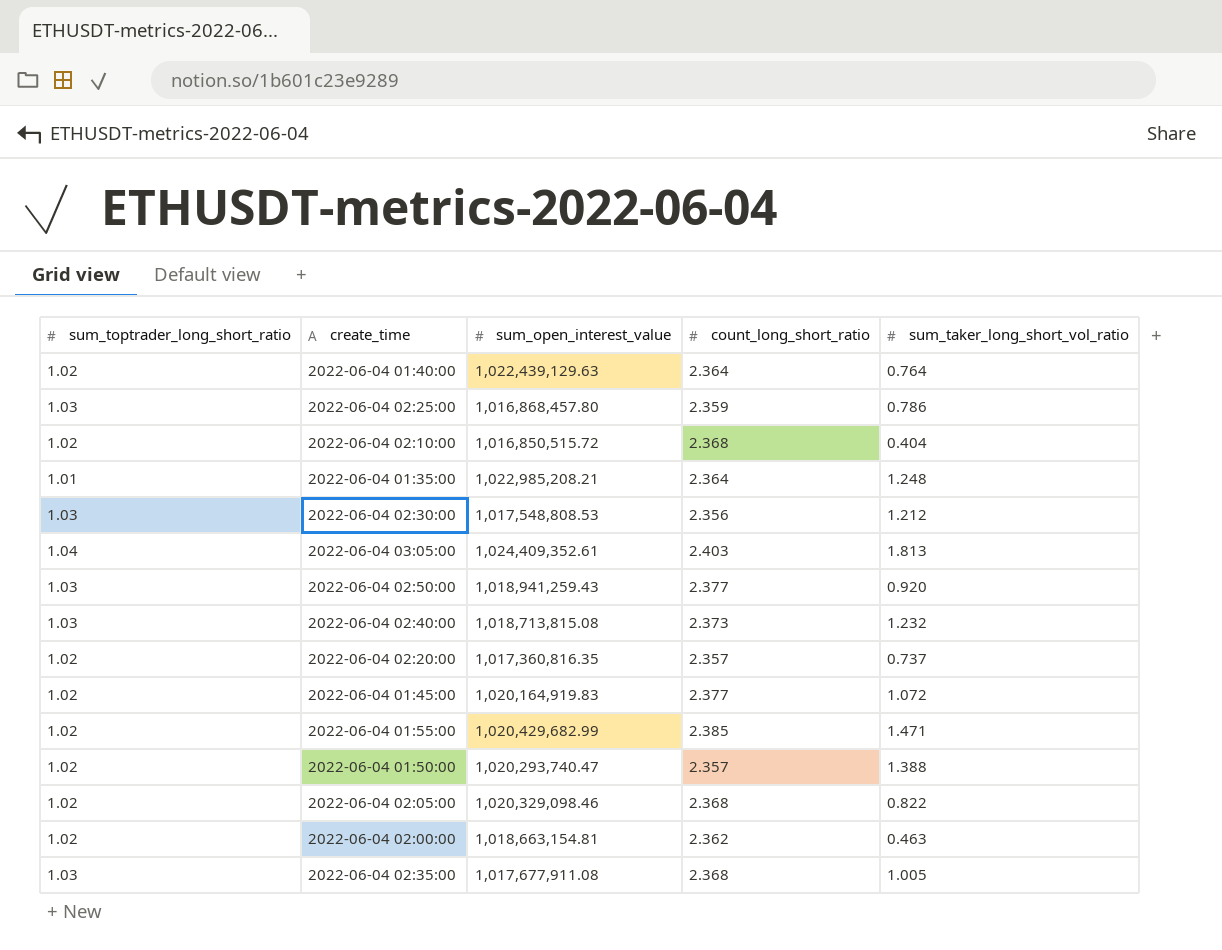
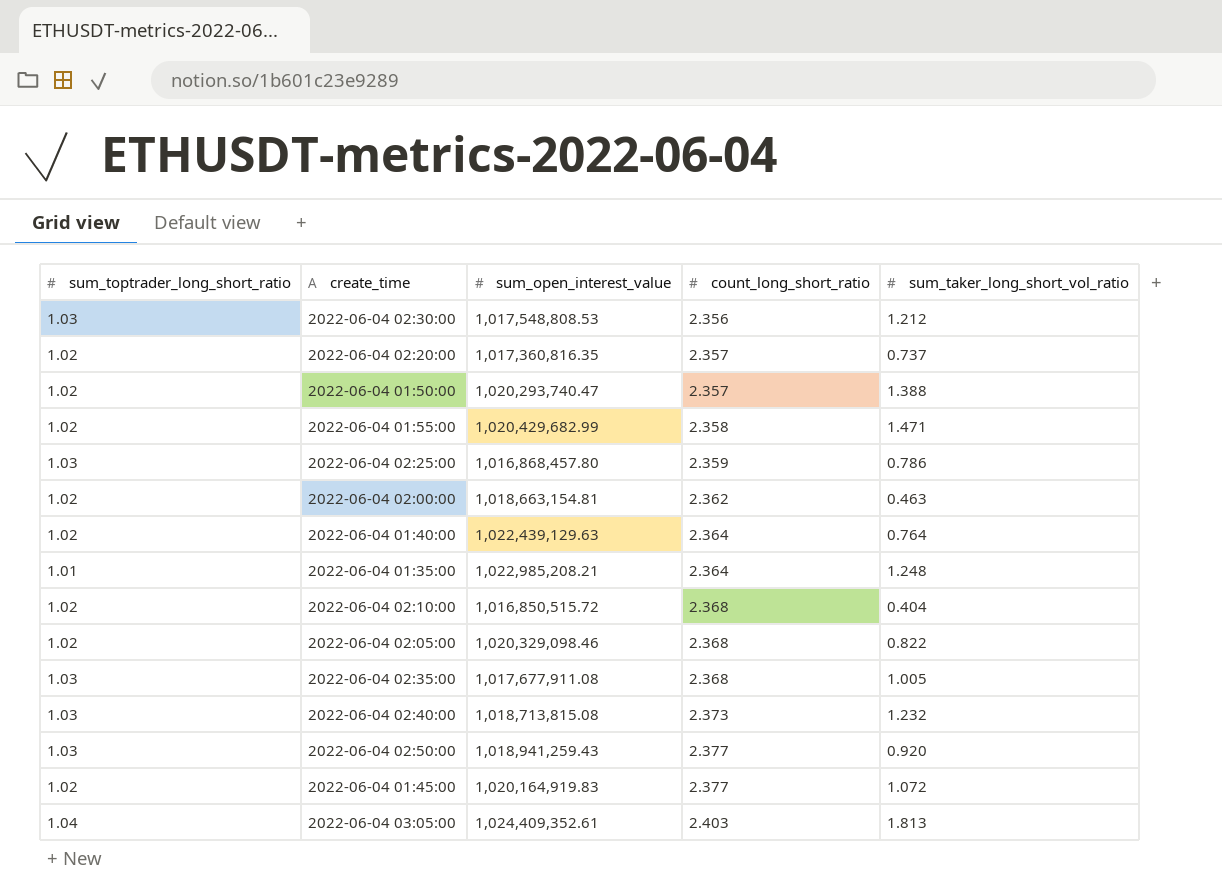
row order: none -> count_long_short_ratio ascending
2022-06-04 01:55:00 | count_long_short_ratio: 2.385 -> 2.358

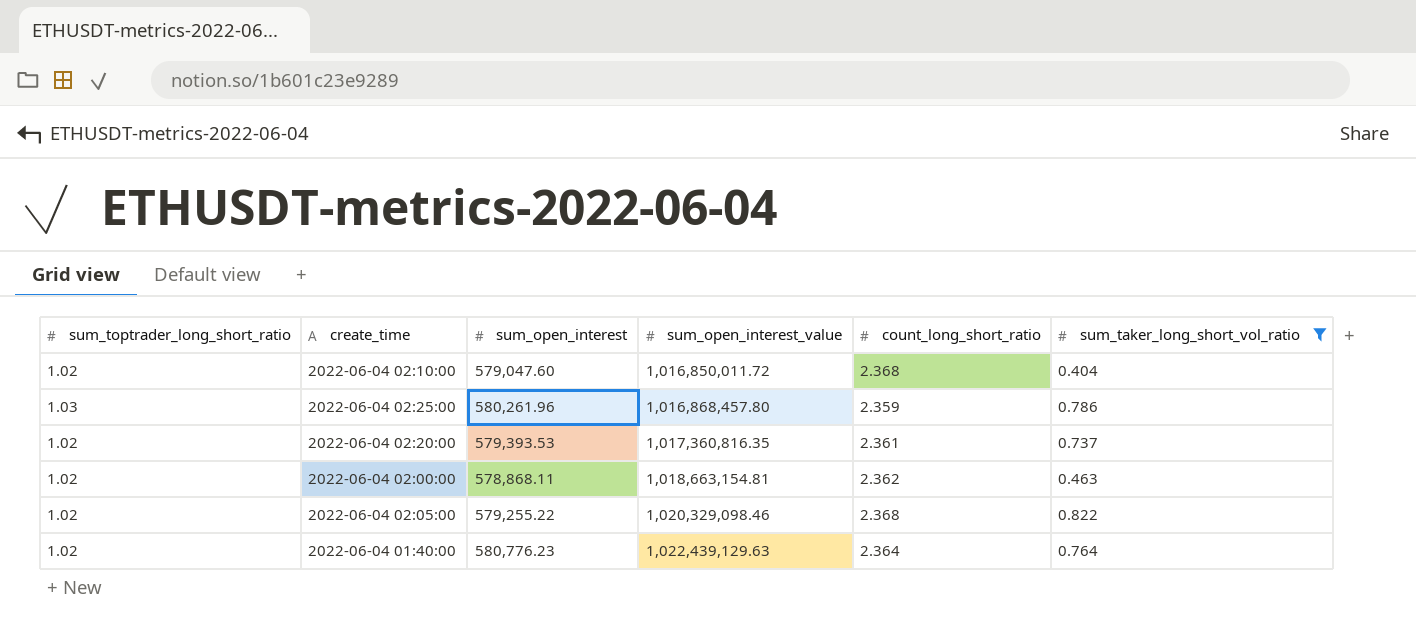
filter: none -> sum_taker_long_short_vol_ratio <= 0.822
row order: count_long_short_ratio ascending -> sum_open_interest_value ascending
column sum_open_interest | position: none -> 3
2022-06-04 02:10:00 | sum_open_interest_value: 1,016,850,515.72 -> 1,016,850,011.72
2022-06-04 02:20:00 | count_long_short_ratio: 2.357 -> 2.361

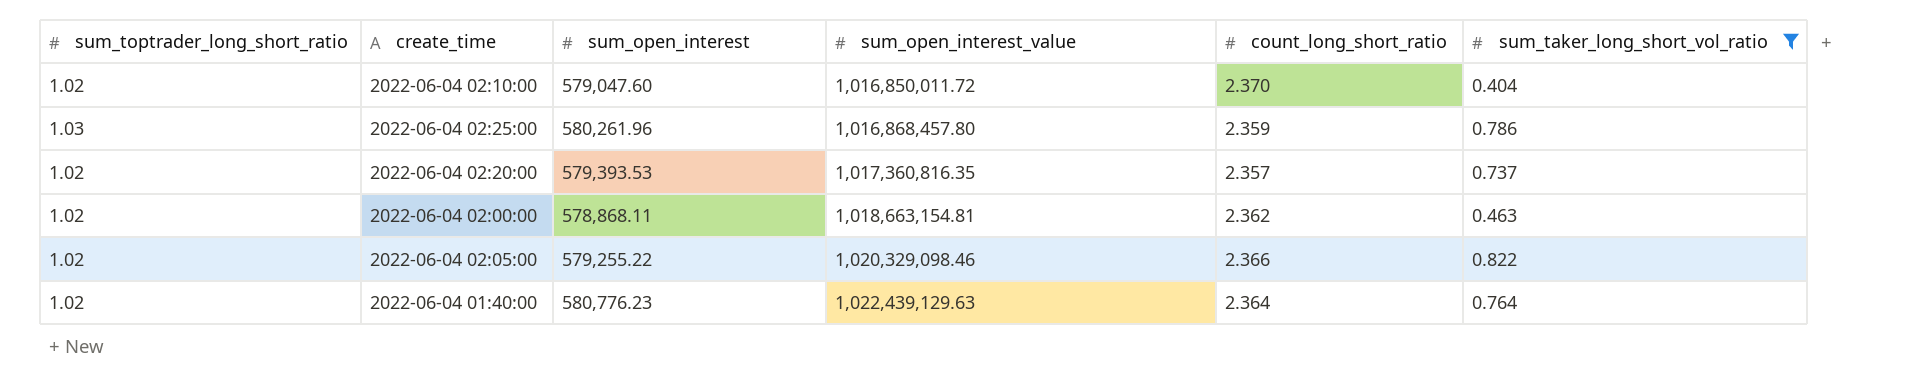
2022-06-04 02:10:00 | count_long_short_ratio: 2.368 -> 2.370
2022-06-04 02:20:00 | count_long_short_ratio: 2.361 -> 2.357
2022-06-04 02:05:00 | count_long_short_ratio: 2.368 -> 2.366

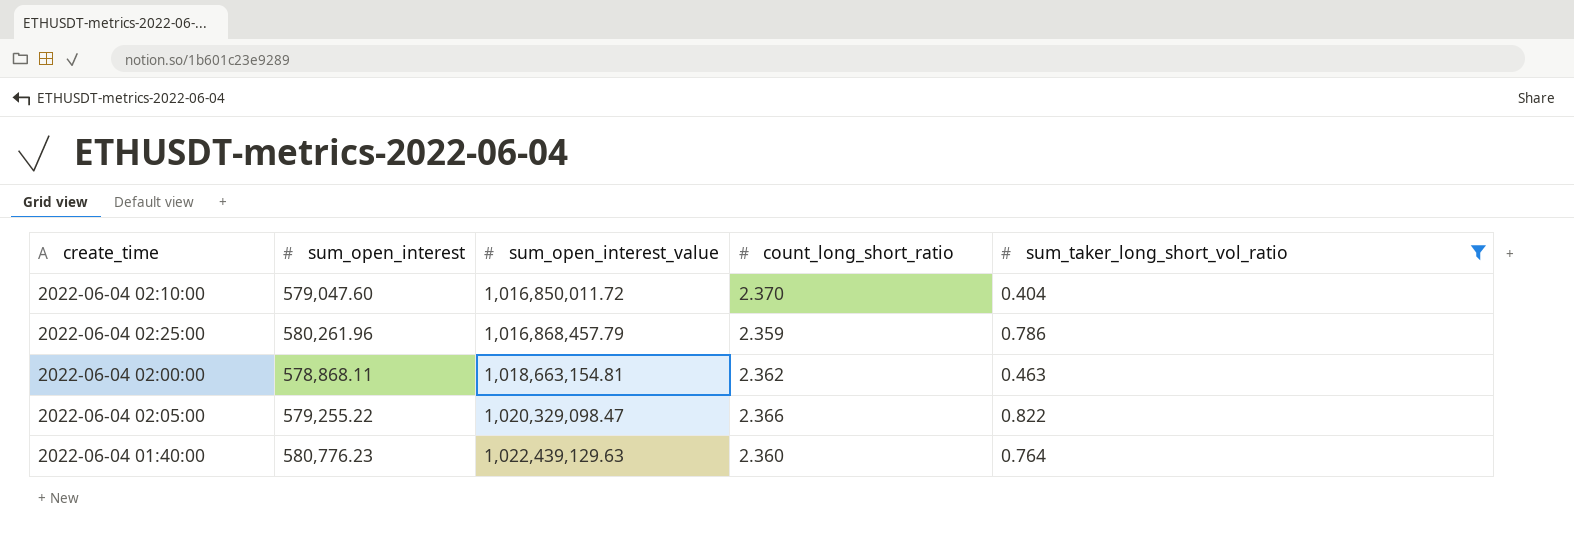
column sum_toptrader_long_short_ratio | position: 1 -> none
row 2022-06-04 02:20:00: 1.02 | 579,393.53 | 1,017,360,816.35 | 2.357 | 0.737 -> none
2022-06-04 02:25:00 | sum_open_interest_value: 1,016,868,457.80 -> 1,016,868,457.79
2022-06-04 02:05:00 | sum_open_interest_value: 1,020,329,098.46 -> 1,020,329,098.47
2022-06-04 01:40:00 | count_long_short_ratio: 2.364 -> 2.360

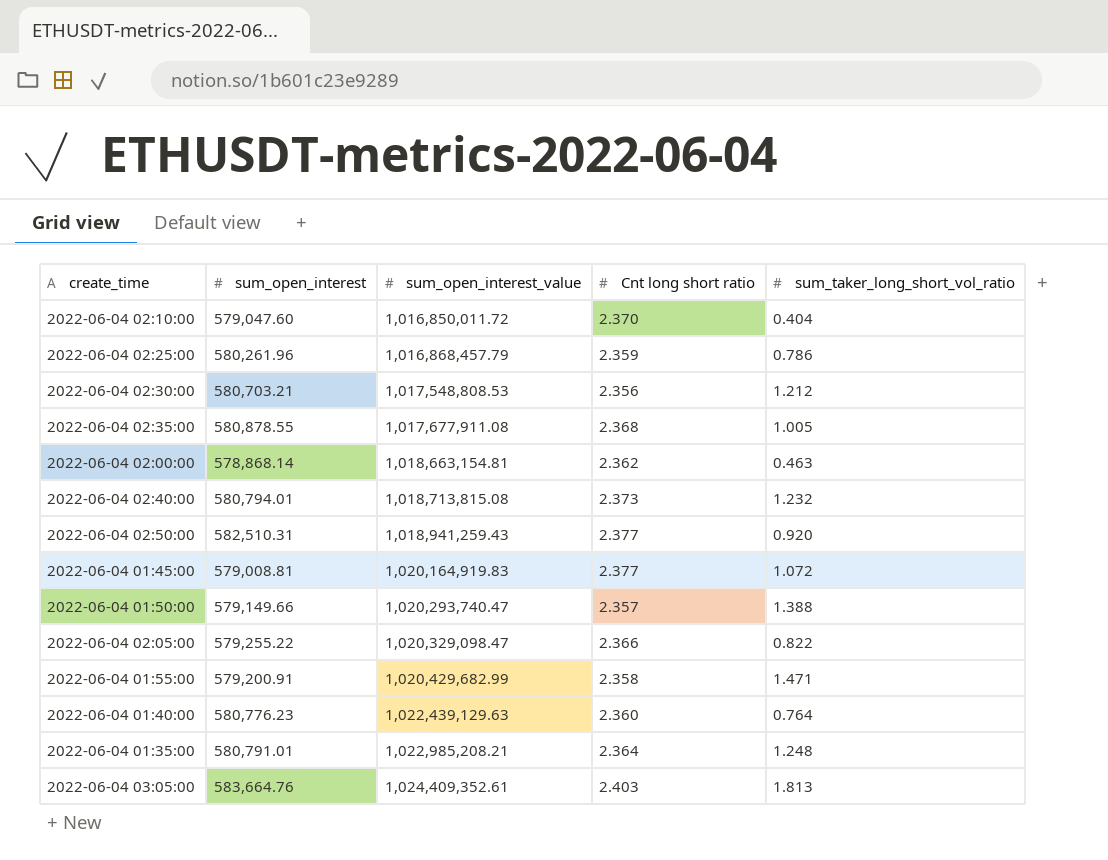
filter: sum_taker_long_short_vol_ratio <= 0.822 -> none
column name: count_long_short_ratio -> Cnt long short ratio
2022-06-04 02:00:00 | sum_open_interest: 578,868.11 -> 578,868.14

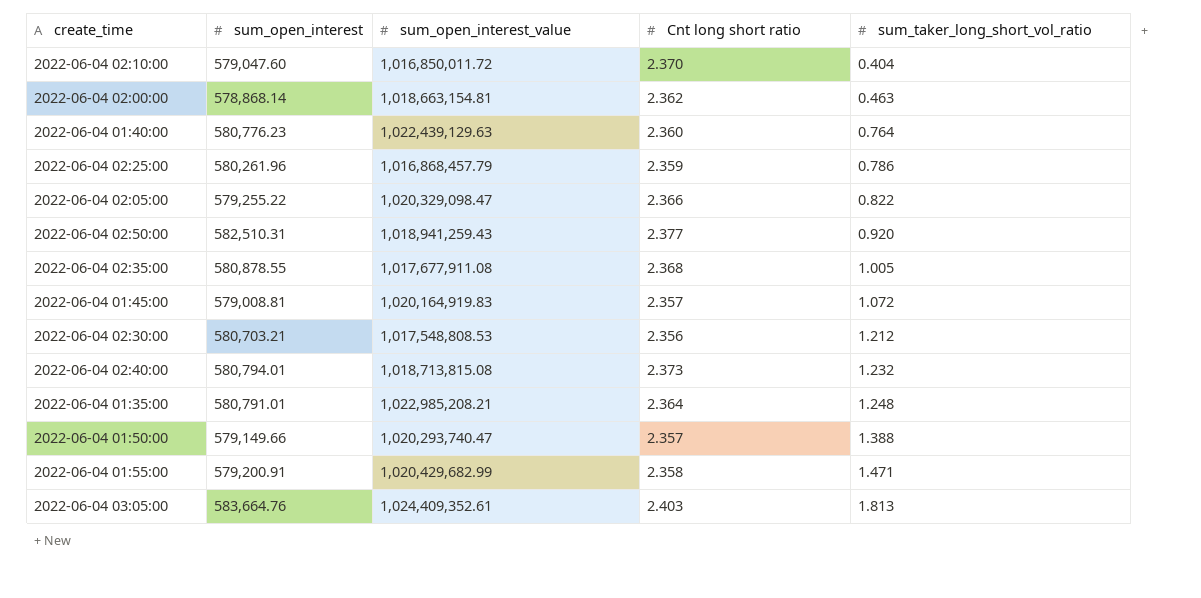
row order: sum_open_interest_value ascending -> sum_taker_long_short_vol_ratio ascending
2022-06-04 01:45:00 | Cnt long short ratio: 2.377 -> 2.357

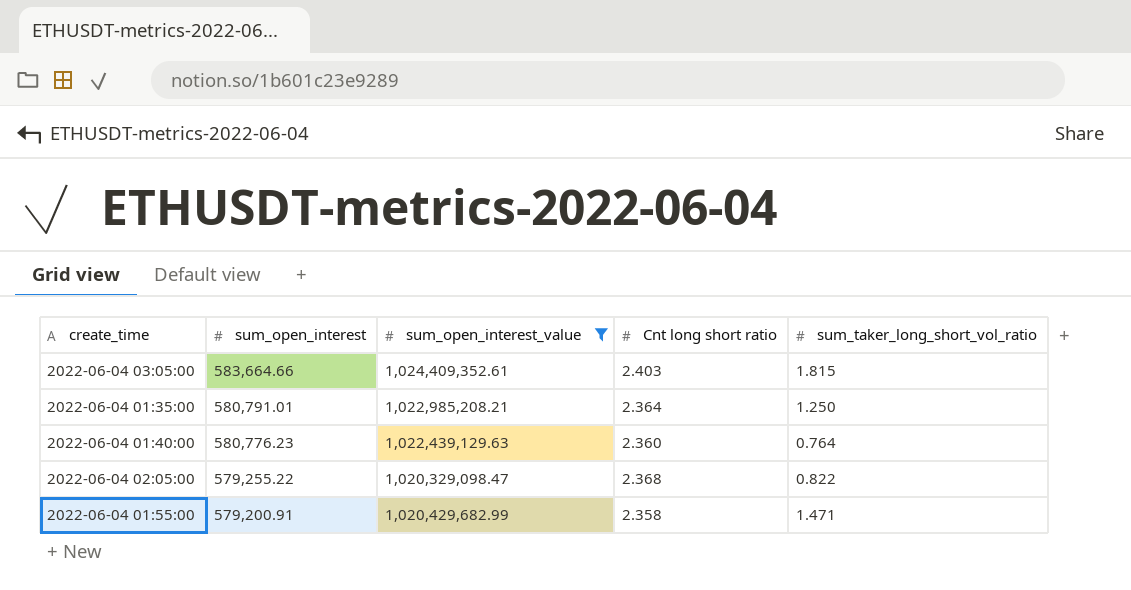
filter: none -> sum_open_interest_value >= 1,020,329,098.47
row order: sum_taker_long_short_vol_ratio ascending -> sum_open_interest descending
2022-06-04 03:05:00 | sum_open_interest: 583,664.76 -> 583,664.66
2022-06-04 03:05:00 | sum_taker_long_short_vol_ratio: 1.813 -> 1.815
2022-06-04 01:35:00 | sum_taker_long_short_vol_ratio: 1.248 -> 1.250
2022-06-04 02:05:00 | Cnt long short ratio: 2.366 -> 2.368

